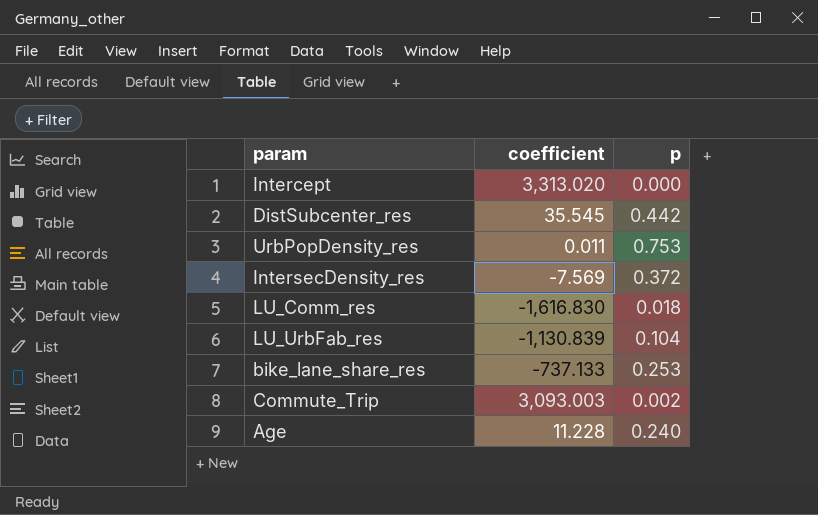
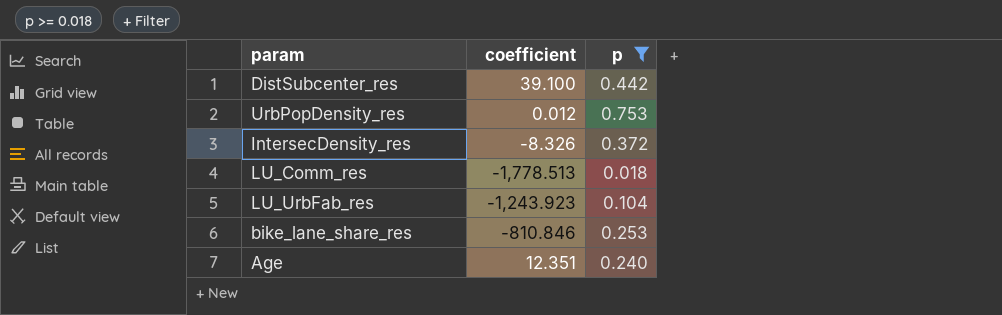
filter: none -> p >= 0.018
DistSubcenter_res | coefficient: 35.545 -> 39.100
UrbPopDensity_res | coefficient: 0.011 -> 0.012
IntersecDensity_res | coefficient: -7.569 -> -8.326
LU_Comm_res | coefficient: -1,616.830 -> -1,778.513
LU_UrbFab_res | coefficient: -1,130.839 -> -1,243.923
bike_lane_share_res | coefficient: -737.133 -> -810.846
Age | coefficient: 11.228 -> 12.351

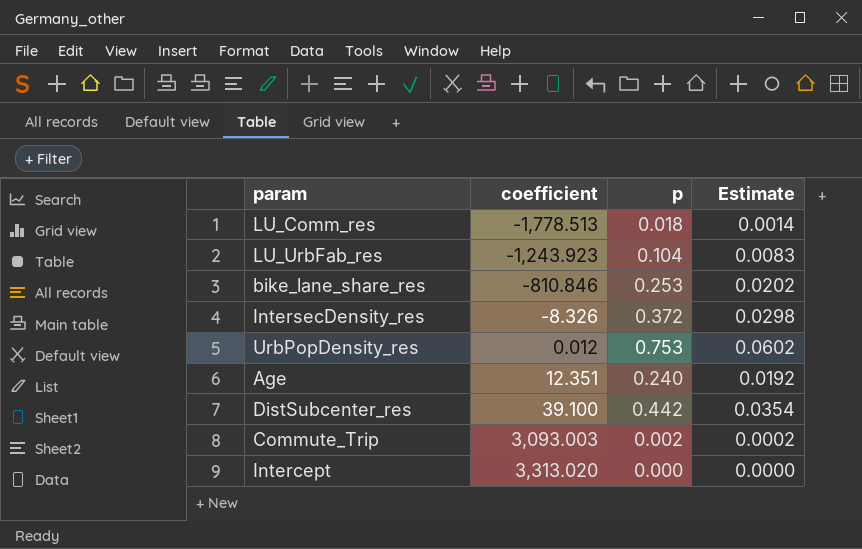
filter: p >= 0.018 -> none
row order: none -> coefficient ascending
column Estimate | formula: none -> [p] * 0.08

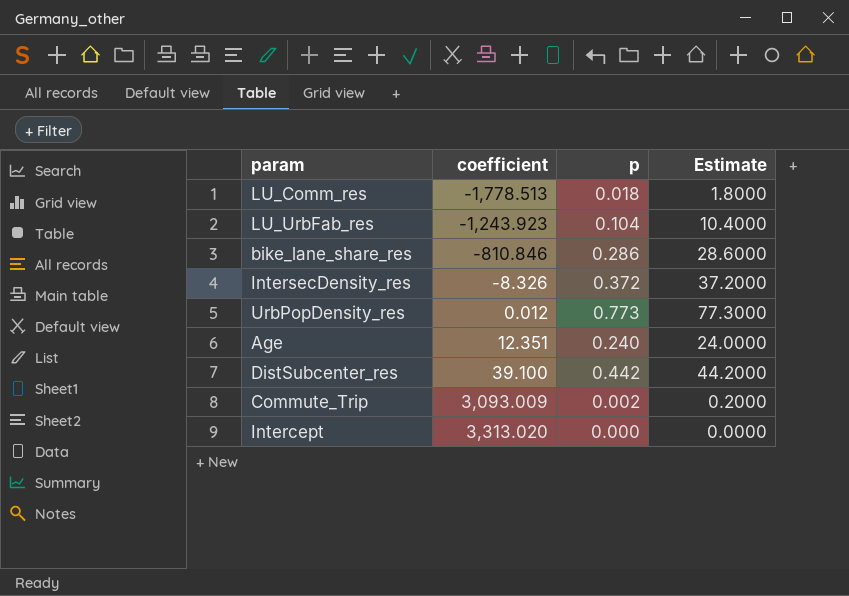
column Estimate | formula: [p] * 0.08 -> [p] * 100
bike_lane_share_res | p: 0.253 -> 0.286
UrbPopDensity_res | p: 0.753 -> 0.773
Commute_Trip | coefficient: 3,093.003 -> 3,093.009

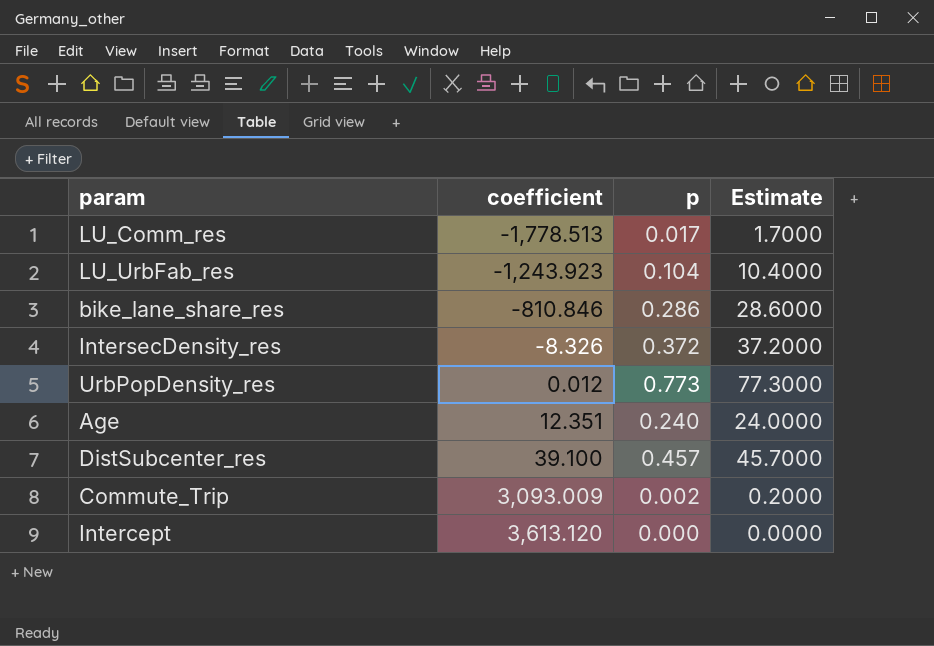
LU_Comm_res | p: 0.018 -> 0.017
LU_Comm_res | Estimate: 1.8000 -> 1.7000
DistSubcenter_res | p: 0.442 -> 0.457
DistSubcenter_res | Estimate: 44.2000 -> 45.7000
Intercept | coefficient: 3,313.020 -> 3,613.120

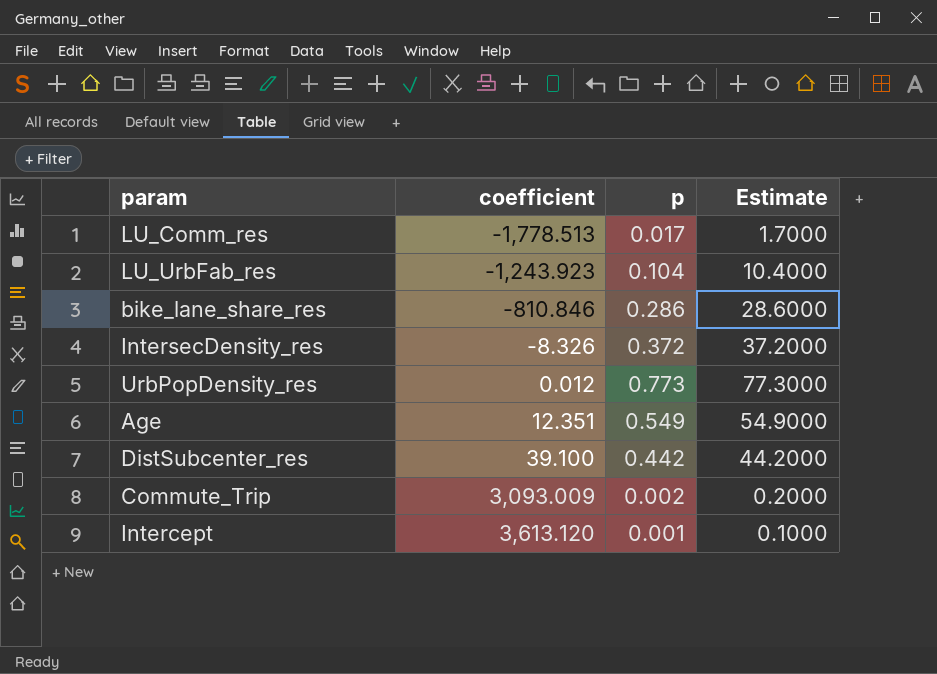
Age | p: 0.240 -> 0.549
Age | Estimate: 24.0000 -> 54.9000
DistSubcenter_res | p: 0.457 -> 0.442
DistSubcenter_res | Estimate: 45.7000 -> 44.2000
Intercept | p: 0.000 -> 0.001
Intercept | Estimate: 0.0000 -> 0.1000

